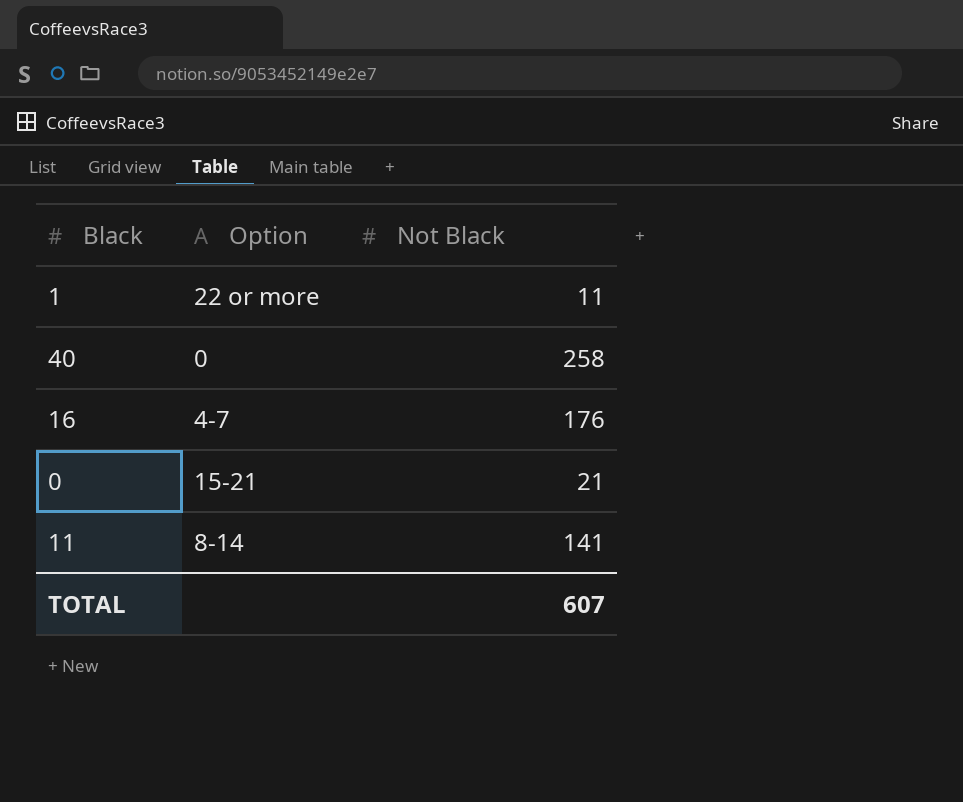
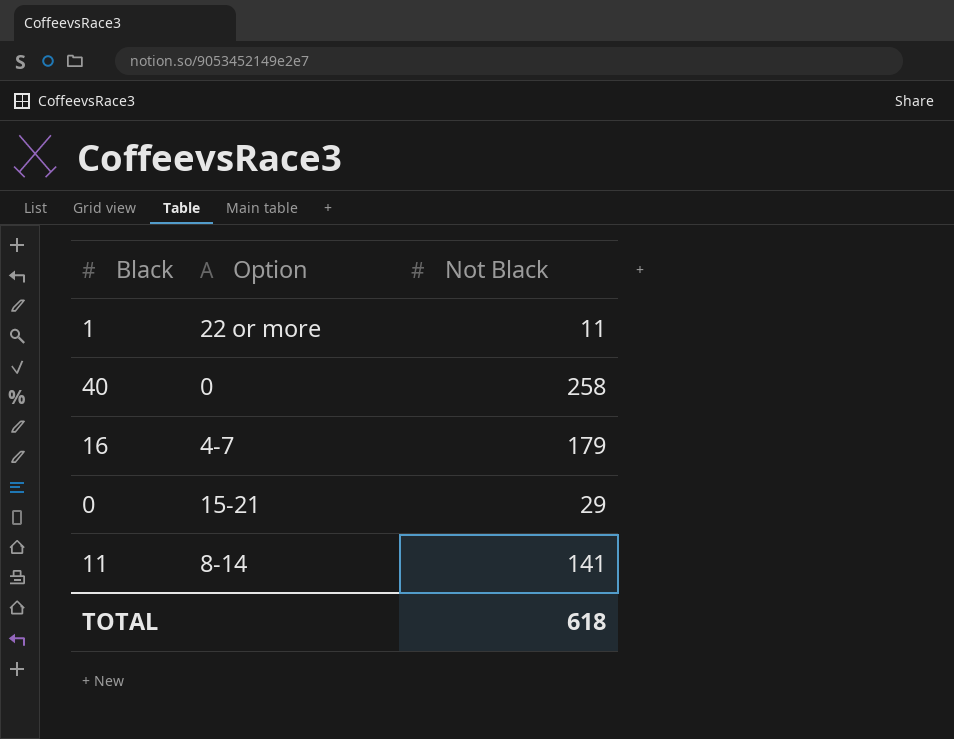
16 | Not Black: 176 -> 179
0 | Not Black: 21 -> 29
TOTAL | Not Black: 607 -> 618

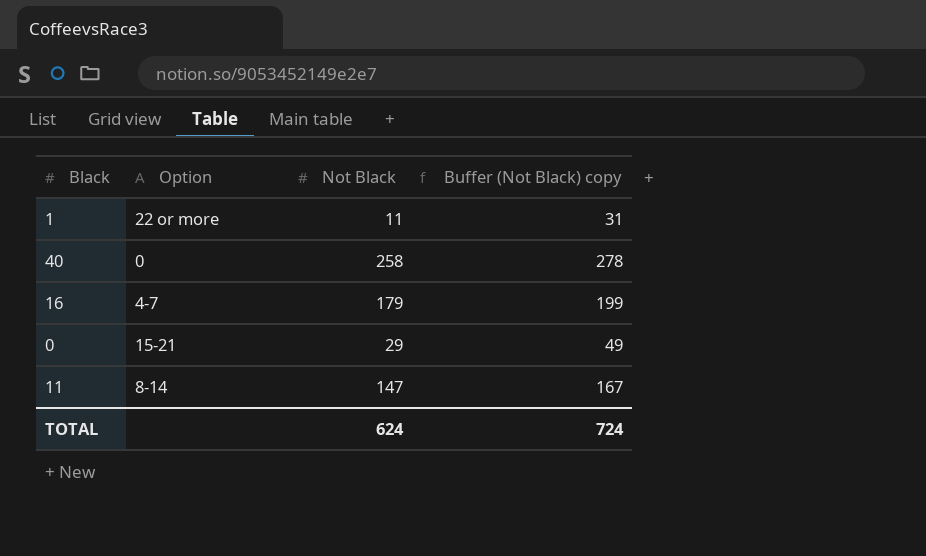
column Buffer (Not Black) copy | formula: none -> [Not Black] + 20
11 | Not Black: 141 -> 147
TOTAL | Not Black: 618 -> 624

